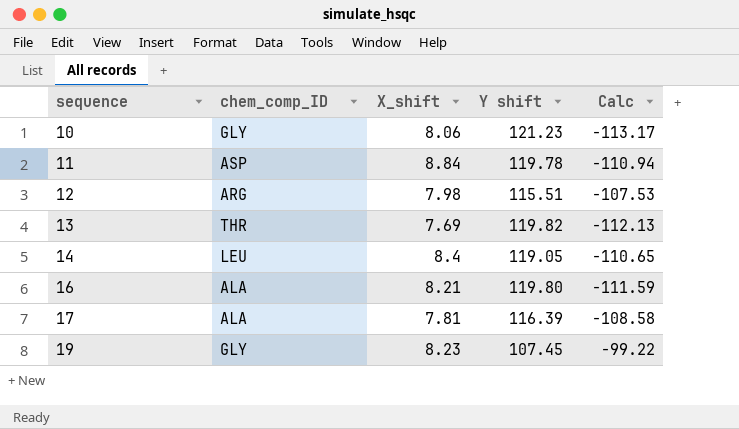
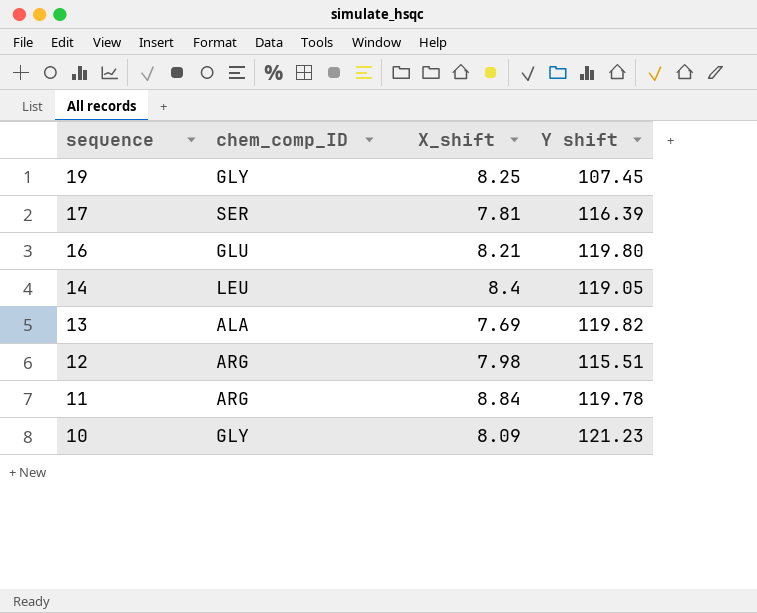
row order: sequence ascending -> sequence descending
column Calc | formula: [X_shift] - [Y shift] -> none
19 | X_shift: 8.23 -> 8.25
17 | chem_comp_ID: ALA -> SER
16 | chem_comp_ID: ALA -> GLU
13 | chem_comp_ID: THR -> ALA
11 | chem_comp_ID: ASP -> ARG
10 | X_shift: 8.06 -> 8.09

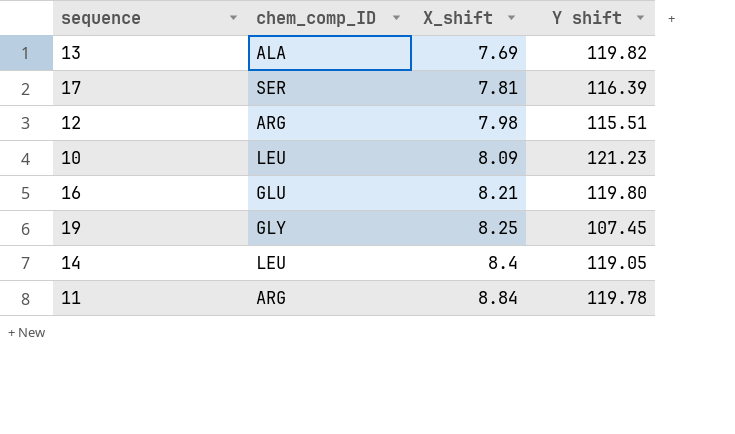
row order: sequence descending -> X_shift ascending
10 | chem_comp_ID: GLY -> LEU

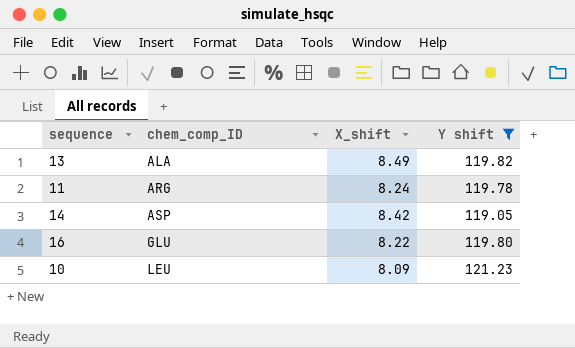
filter: none -> Y shift >= 119.05
row order: X_shift ascending -> chem_comp_ID ascending
13 | X_shift: 7.69 -> 8.49
11 | X_shift: 8.84 -> 8.24
14 | chem_comp_ID: LEU -> ASP
14 | X_shift: 8.4 -> 8.42
16 | X_shift: 8.21 -> 8.22

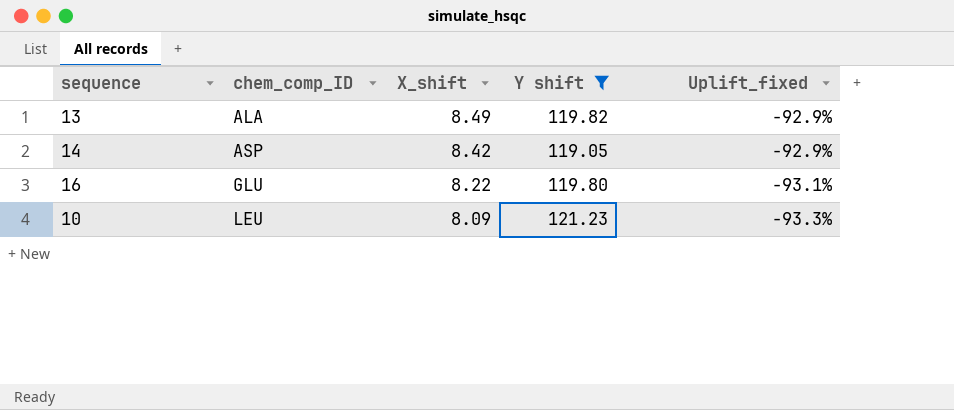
column Uplift_fixed | formula: none -> ([X_shift] - [Y shift]) / [Y shift]
row 11: ARG | 8.24 | 119.78 -> none

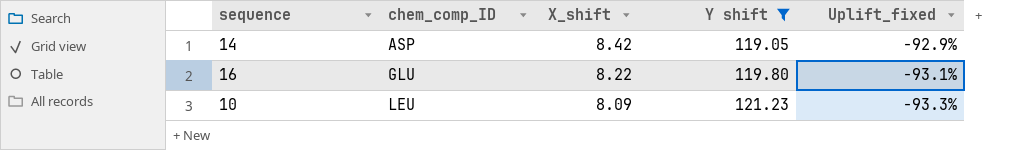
row 13: ALA | 8.49 | 119.82 | -92.9% -> none

